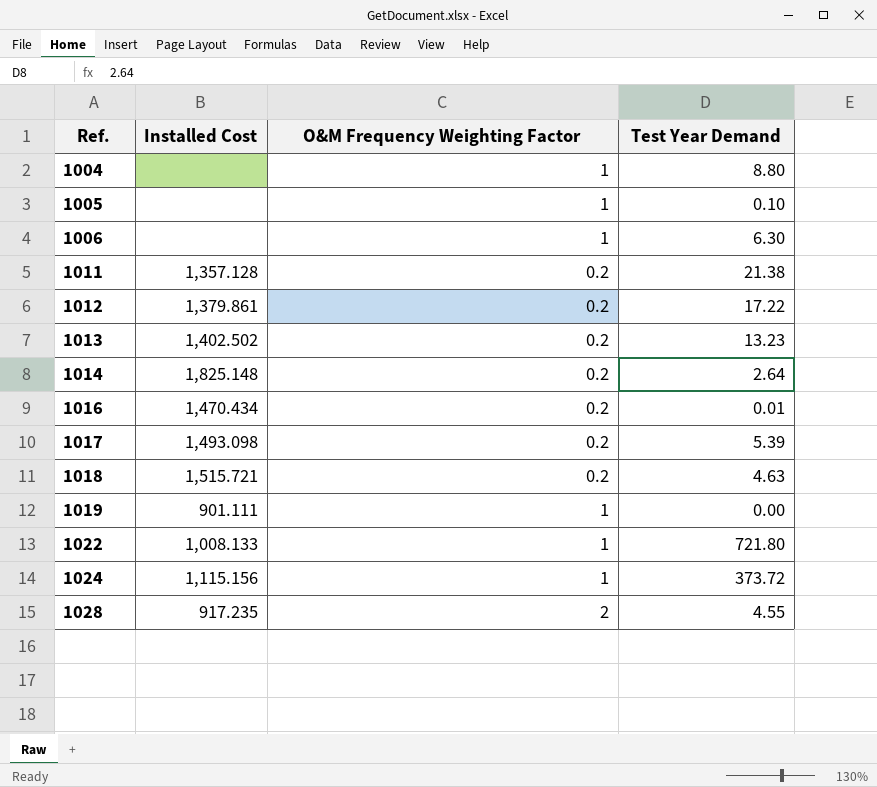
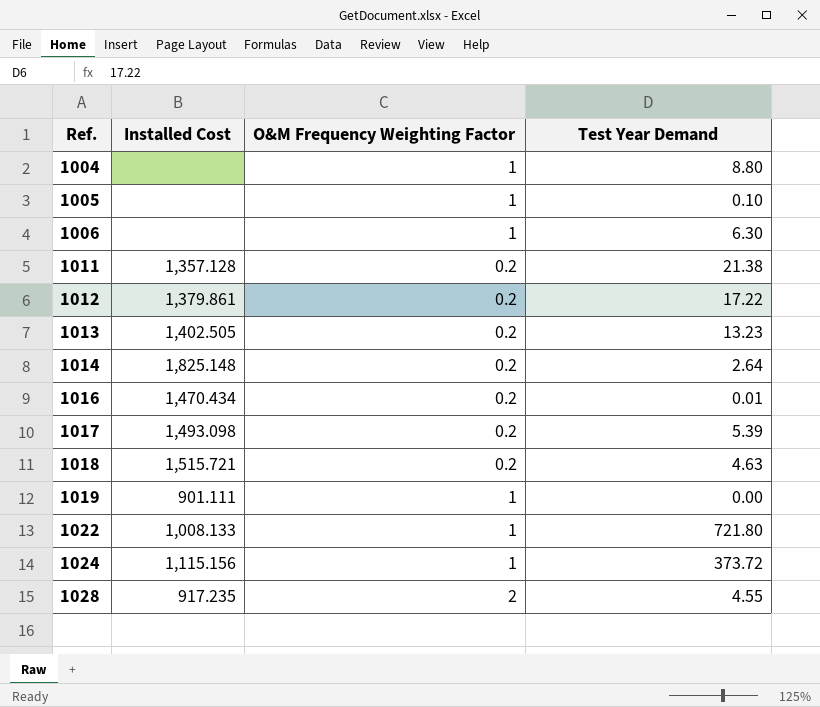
1013 | Installed Cost: 1,402.502 -> 1,402.505

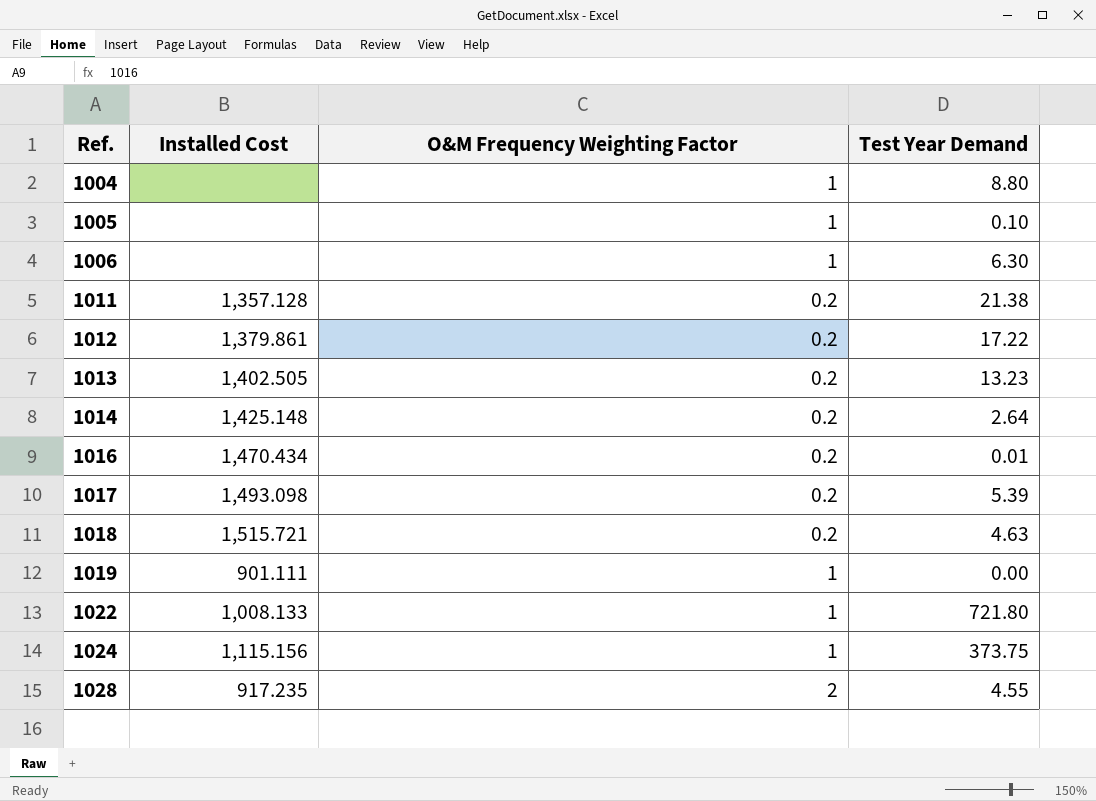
1014 | Installed Cost: 1,825.148 -> 1,425.148
1024 | Test Year Demand: 373.72 -> 373.75

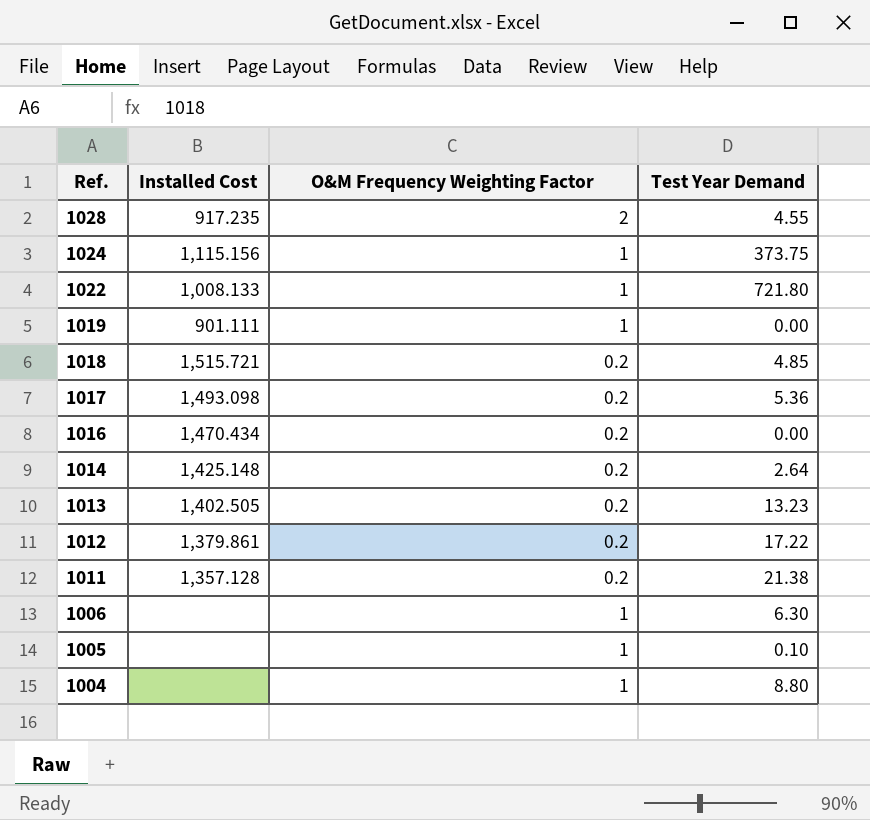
row order: Ref. ascending -> Ref. descending
1018 | Test Year Demand: 4.63 -> 4.85
1017 | Test Year Demand: 5.39 -> 5.36
1016 | Test Year Demand: 0.01 -> 0.00

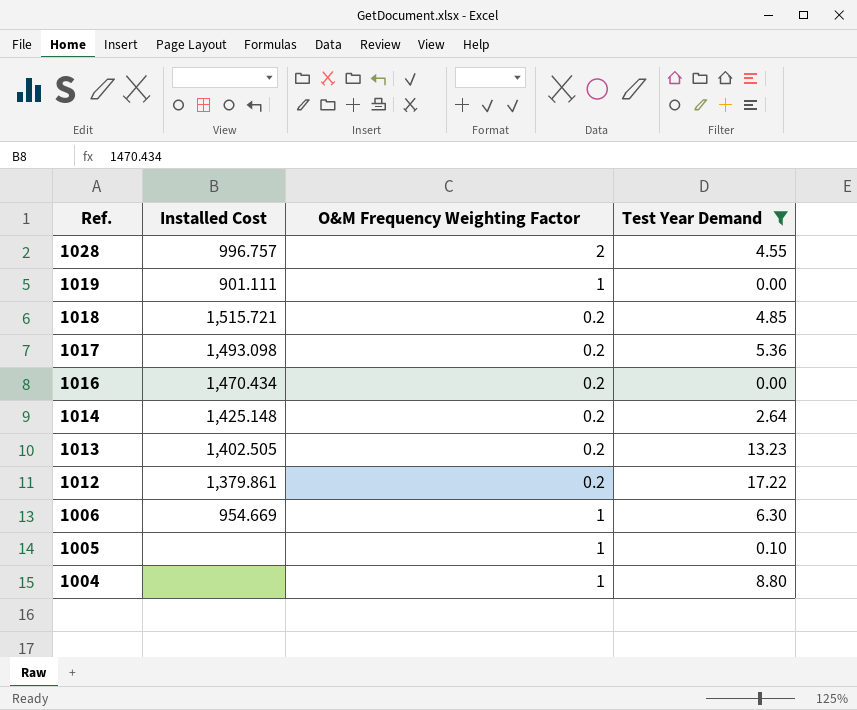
filter: none -> Test Year Demand <= 17.22
1028 | Installed Cost: 917.235 -> 996.757
1006 | Installed Cost: none -> 954.669

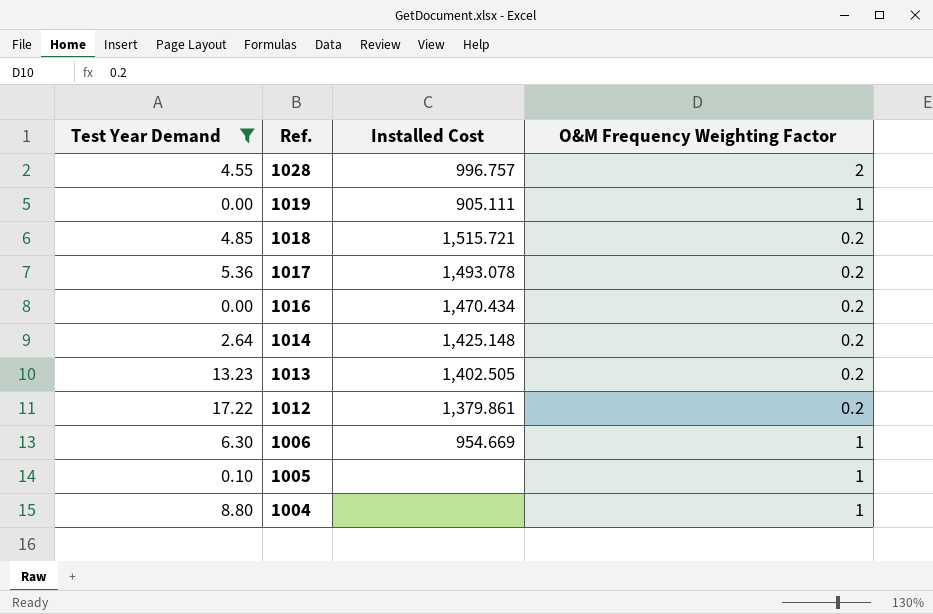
column Test Year Demand | position: 4 -> 1
1019 | Installed Cost: 901.111 -> 905.111
1017 | Installed Cost: 1,493.098 -> 1,493.078

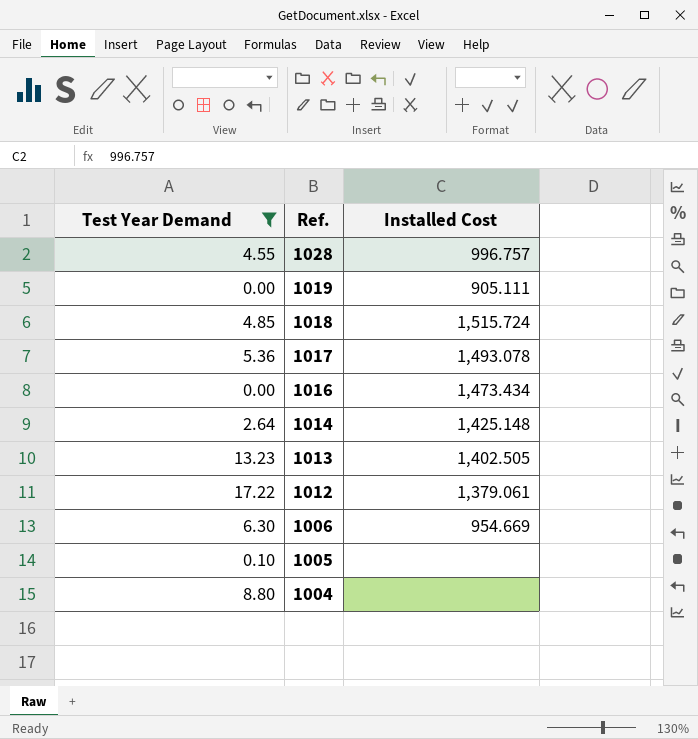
column O&M Frequency Weighting Factor | position: 4 -> none
1018 | Installed Cost: 1,515.721 -> 1,515.724
1016 | Installed Cost: 1,470.434 -> 1,473.434
1012 | Installed Cost: 1,379.861 -> 1,379.061

